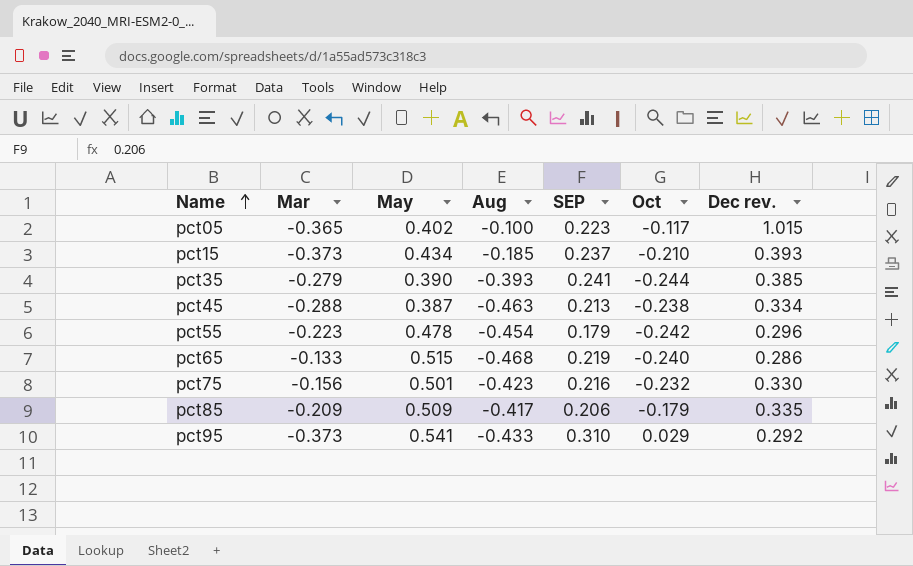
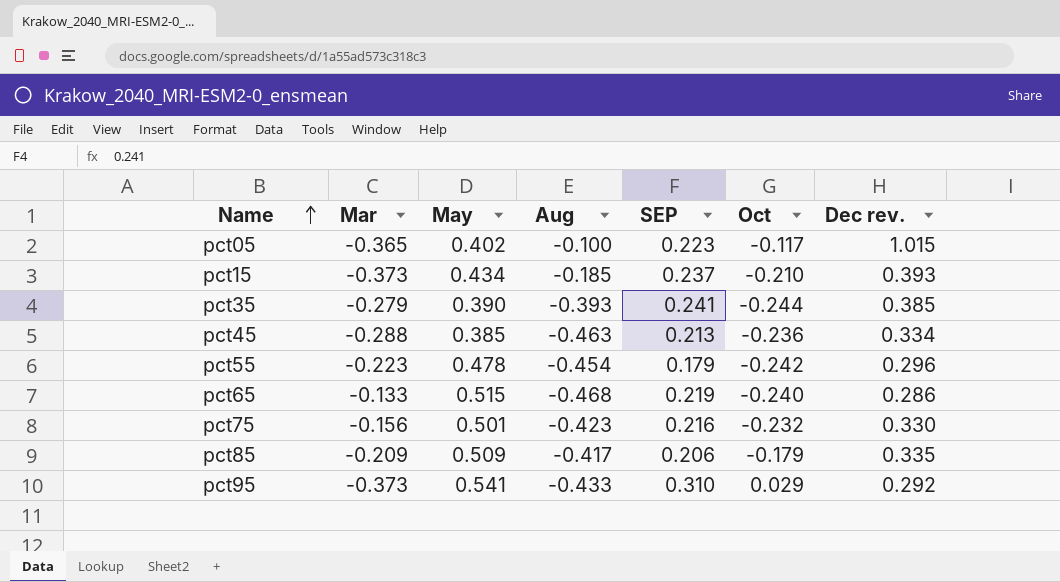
pct45 | May: 0.387 -> 0.385
pct45 | Oct: -0.238 -> -0.236

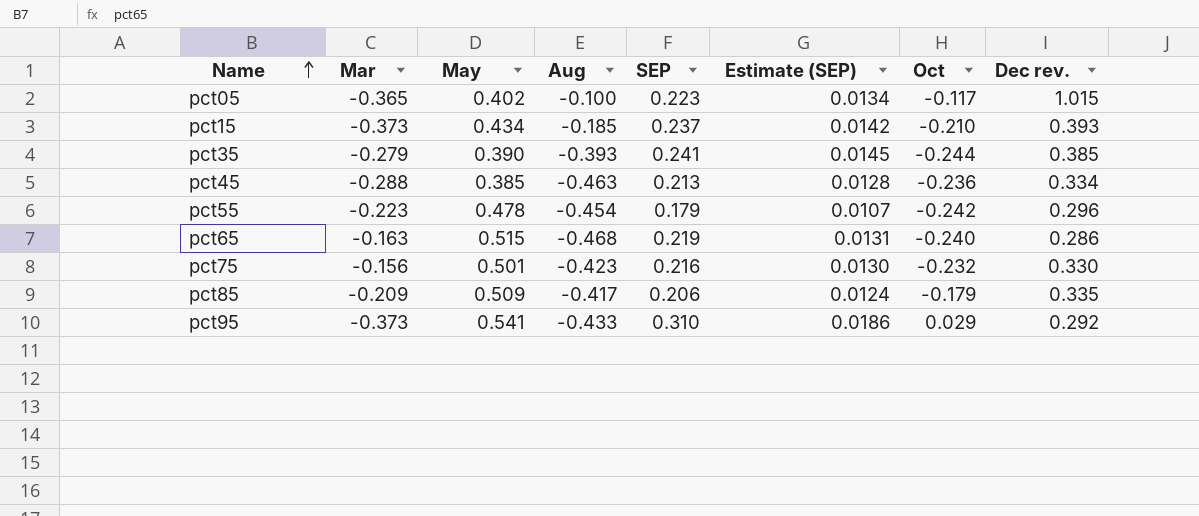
column Estimate (SEP) | formula: none -> [SEP] * 0.06
pct65 | Mar: -0.133 -> -0.163

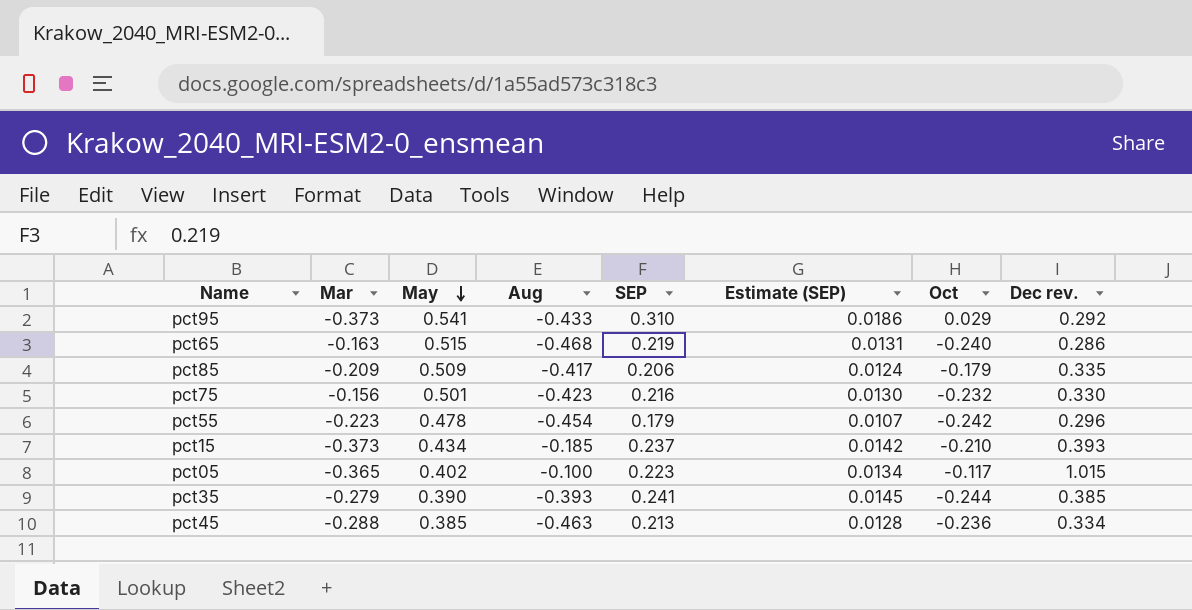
row order: Name ascending -> May descending

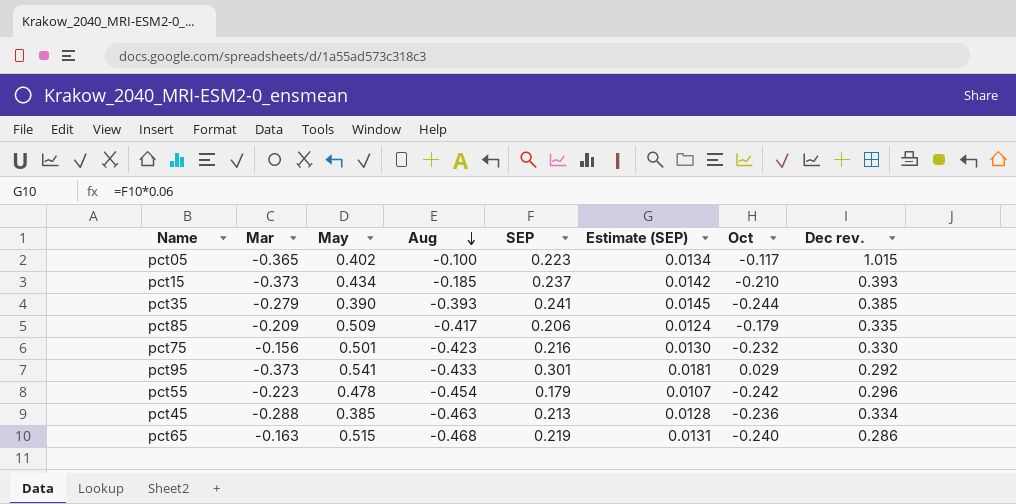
row order: May descending -> Aug descending
pct95 | SEP: 0.310 -> 0.301
pct95 | Estimate (SEP): 0.0186 -> 0.0181

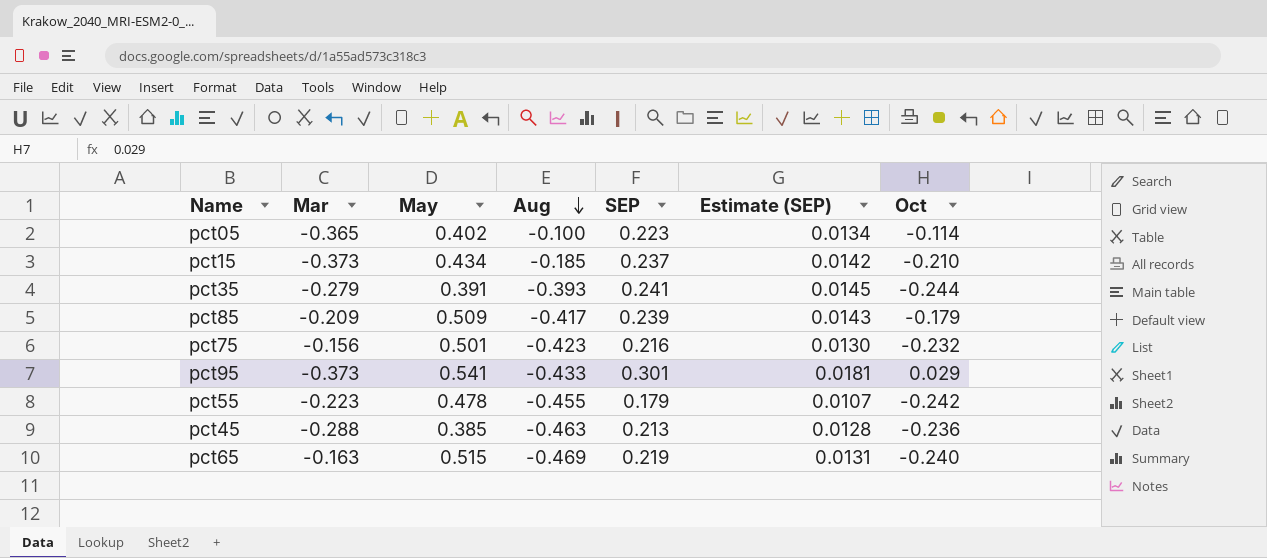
column Dec rev. | position: 8 -> none
pct05 | Oct: -0.117 -> -0.114
pct35 | May: 0.390 -> 0.391
pct85 | SEP: 0.206 -> 0.239
pct85 | Estimate (SEP): 0.0124 -> 0.0143
pct55 | Aug: -0.454 -> -0.455
pct65 | Aug: -0.468 -> -0.469

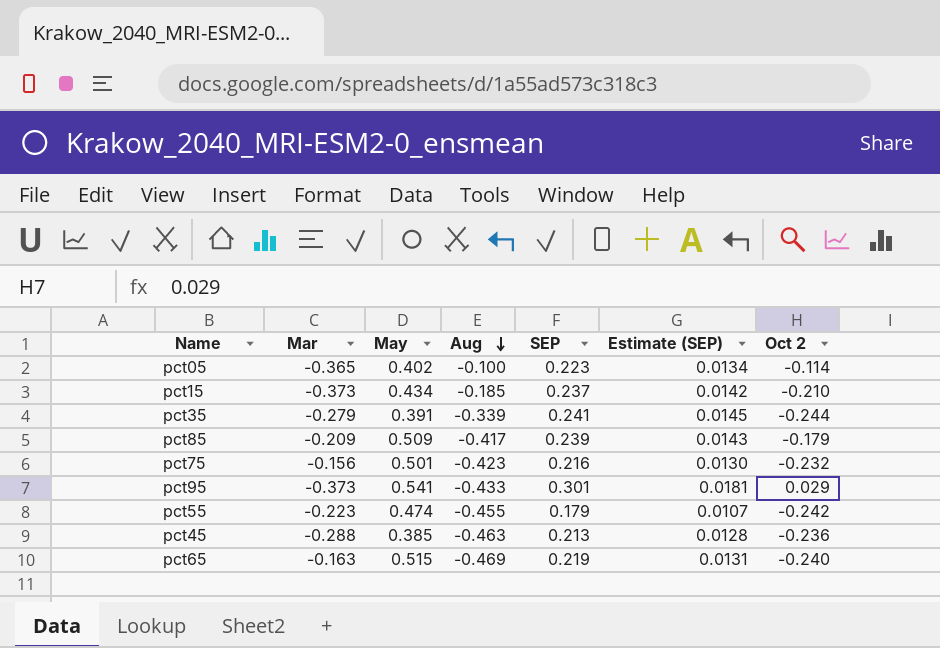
column name: Oct -> Oct 2
pct35 | Aug: -0.393 -> -0.339
pct55 | May: 0.478 -> 0.474

